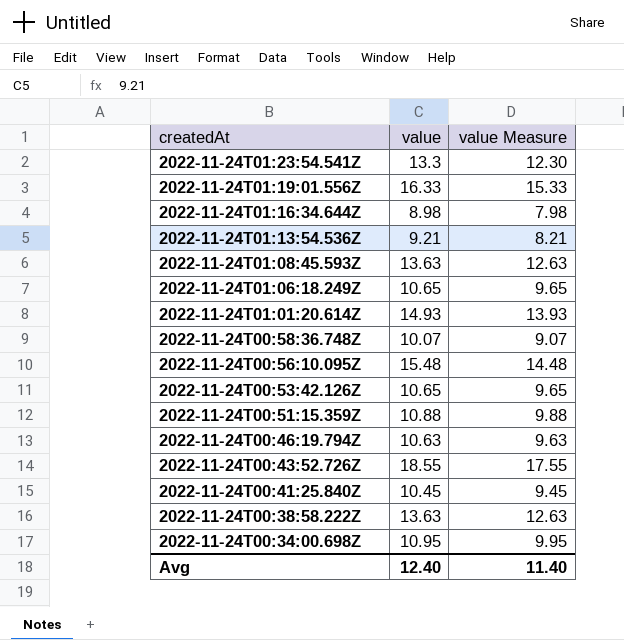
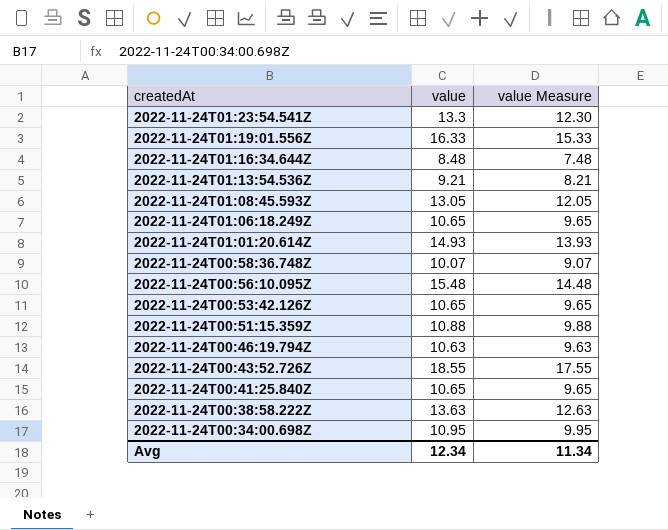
2022-11-24T01:16:34.644Z | value: 8.98 -> 8.48
2022-11-24T01:16:34.644Z | value Measure: 7.98 -> 7.48
2022-11-24T01:08:45.593Z | value: 13.63 -> 13.05
2022-11-24T01:08:45.593Z | value Measure: 12.63 -> 12.05
2022-11-24T00:41:25.840Z | value: 10.45 -> 10.65
2022-11-24T00:41:25.840Z | value Measure: 9.45 -> 9.65
Avg | value: 12.40 -> 12.34
Avg | value Measure: 11.40 -> 11.34

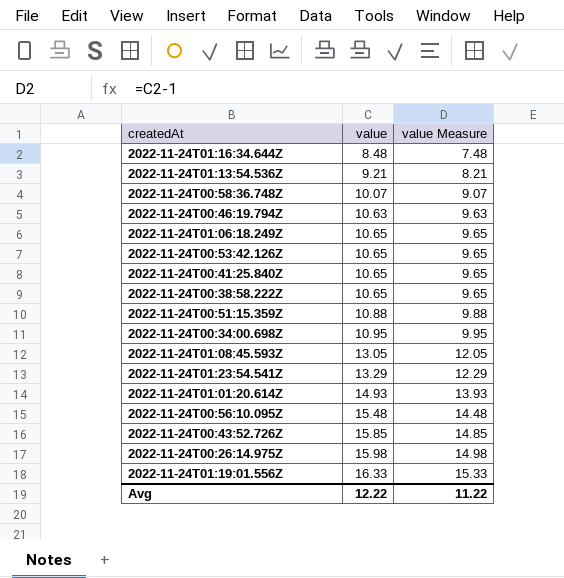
row order: createdAt descending -> value ascending
2022-11-24T00:38:58.222Z | value: 13.63 -> 10.65
2022-11-24T00:38:58.222Z | value Measure: 12.63 -> 9.65
2022-11-24T01:23:54.541Z | value: 13.3 -> 13.29
2022-11-24T01:23:54.541Z | value Measure: 12.30 -> 12.29
2022-11-24T00:43:52.726Z | value: 18.55 -> 15.85
2022-11-24T00:43:52.726Z | value Measure: 17.55 -> 14.85
row 2022-11-24T00:26:14.975Z: none -> 15.98 | 14.98
Avg | value: 12.34 -> 12.22
Avg | value Measure: 11.34 -> 11.22

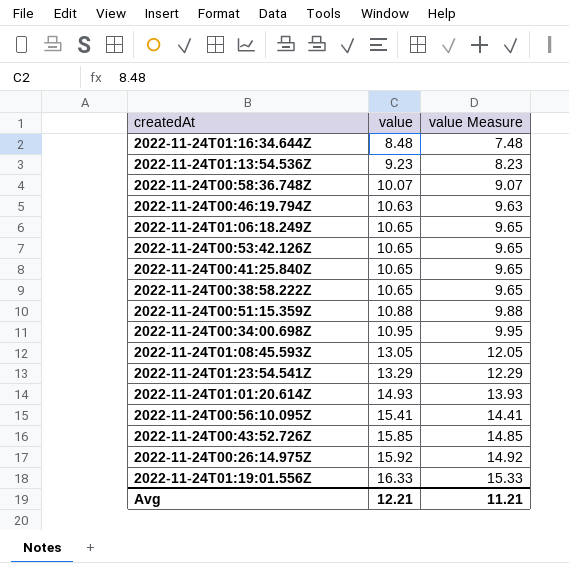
2022-11-24T01:13:54.536Z | value: 9.21 -> 9.23
2022-11-24T01:13:54.536Z | value Measure: 8.21 -> 8.23
2022-11-24T00:56:10.095Z | value: 15.48 -> 15.41
2022-11-24T00:56:10.095Z | value Measure: 14.48 -> 14.41
2022-11-24T00:26:14.975Z | value: 15.98 -> 15.92
2022-11-24T00:26:14.975Z | value Measure: 14.98 -> 14.92
Avg | value: 12.22 -> 12.21
Avg | value Measure: 11.22 -> 11.21

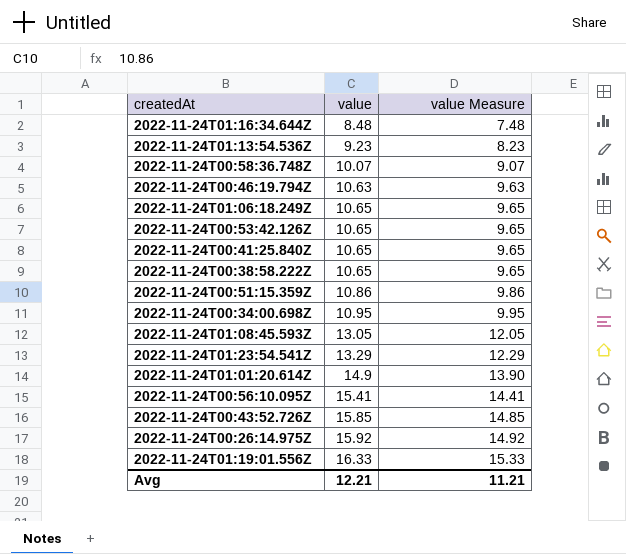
2022-11-24T00:51:15.359Z | value: 10.88 -> 10.86
2022-11-24T00:51:15.359Z | value Measure: 9.88 -> 9.86
2022-11-24T01:01:20.614Z | value: 14.93 -> 14.9
2022-11-24T01:01:20.614Z | value Measure: 13.93 -> 13.90

